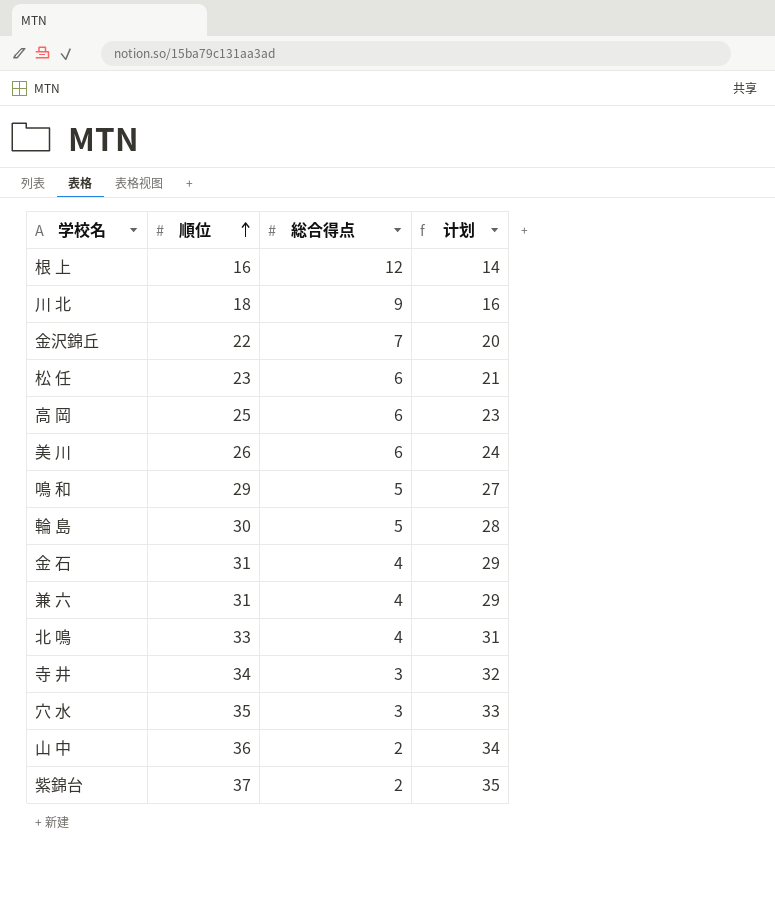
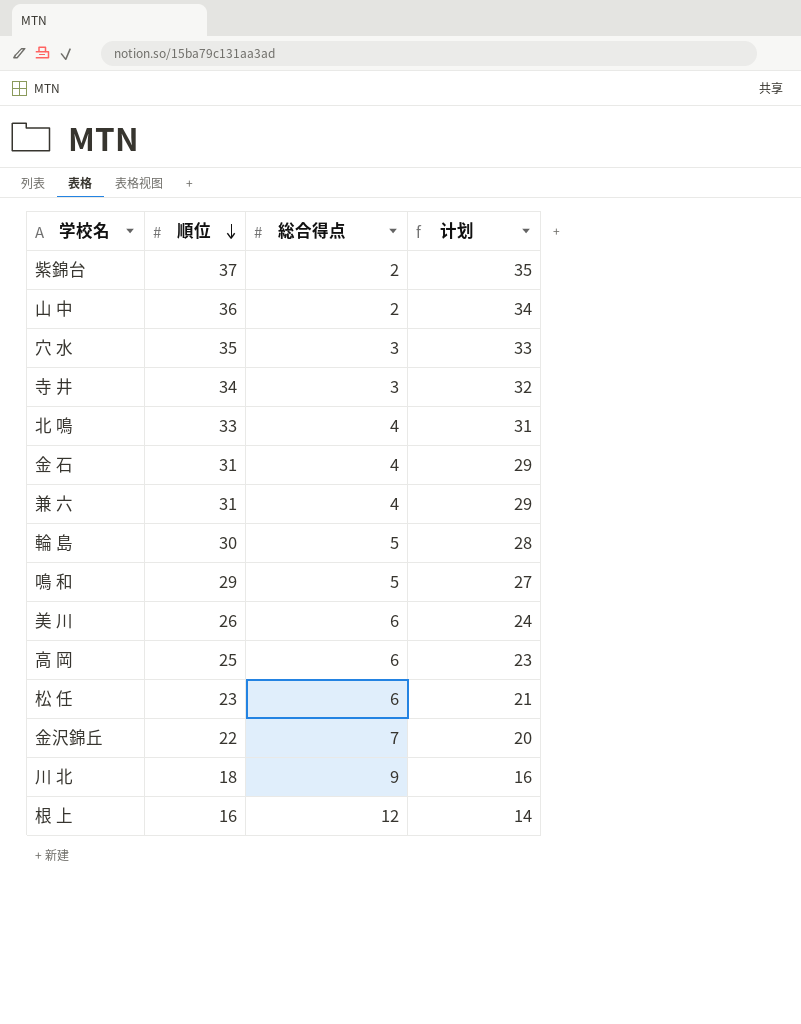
row order: 順位 ascending -> 順位 descending

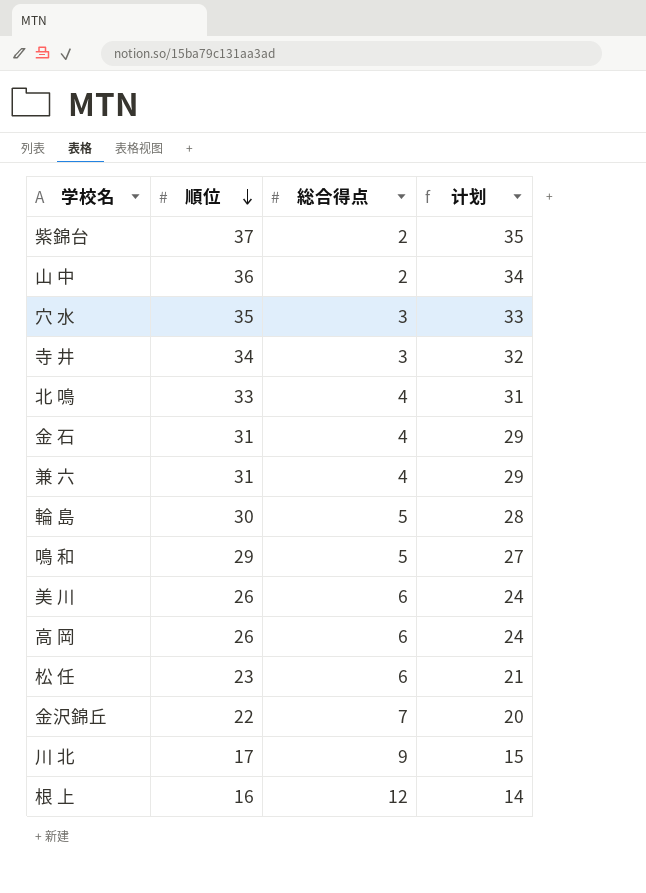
高 岡 | 順位: 25 -> 26
高 岡 | 计划: 23 -> 24
川 北 | 順位: 18 -> 17
川 北 | 计划: 16 -> 15

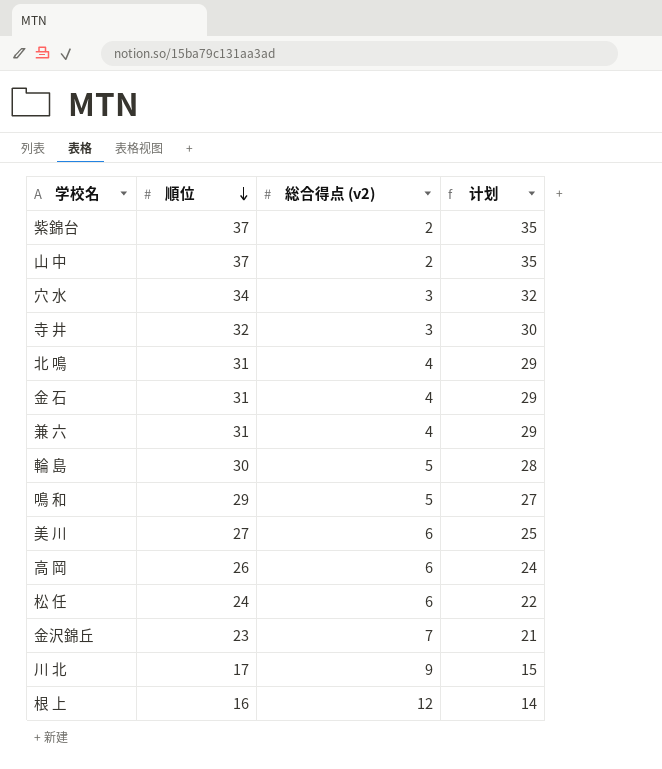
column name: 総合得点 -> 総合得点 (v2)
山 中 | 順位: 36 -> 37
山 中 | 计划: 34 -> 35
穴 水 | 順位: 35 -> 34
穴 水 | 计划: 33 -> 32
寺 井 | 順位: 34 -> 32
寺 井 | 计划: 32 -> 30
北 鳴 | 順位: 33 -> 31
北 鳴 | 计划: 31 -> 29
美 川 | 順位: 26 -> 27
美 川 | 计划: 24 -> 25
松 任 | 順位: 23 -> 24
松 任 | 计划: 21 -> 22
金沢錦丘 | 順位: 22 -> 23
金沢錦丘 | 计划: 20 -> 21

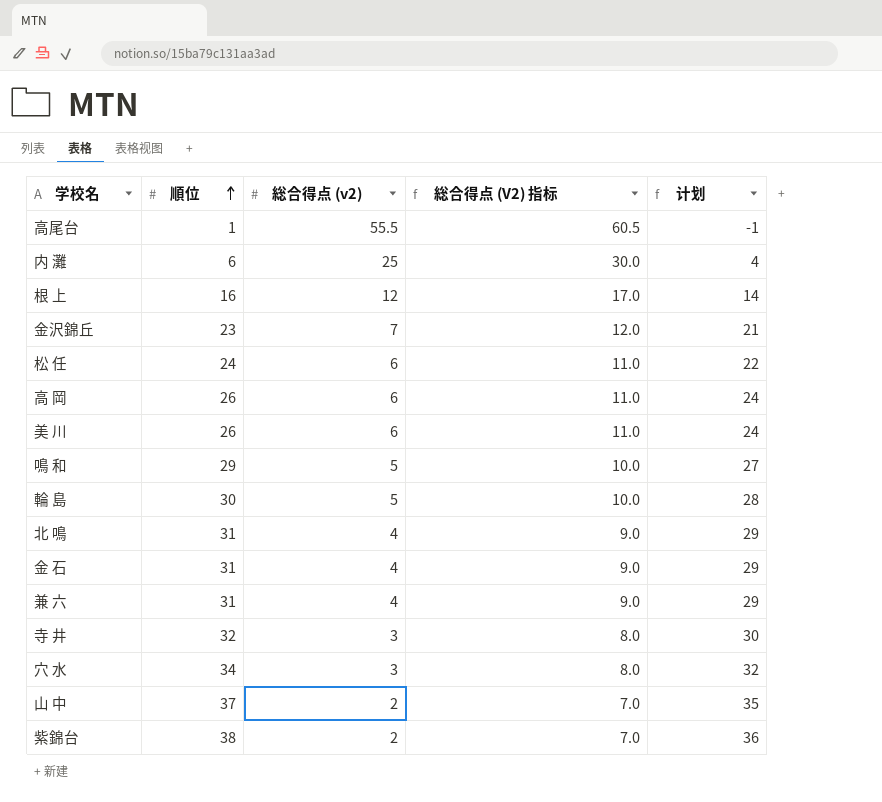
row order: 順位 descending -> 順位 ascending
column 総合得点 (V2) 指标 | formula: none -> [総合得点 (v2)] + 5
row 川 北: 17 | 9 | 15 -> none
row 高尾台: none -> 1 | 55.5 | 60.5 | -1
row 内 灘: none -> 6 | 25 | 30.0 | 4
美 川 | 順位: 27 -> 26
美 川 | 计划: 25 -> 24
紫錦台 | 順位: 37 -> 38
紫錦台 | 计划: 35 -> 36

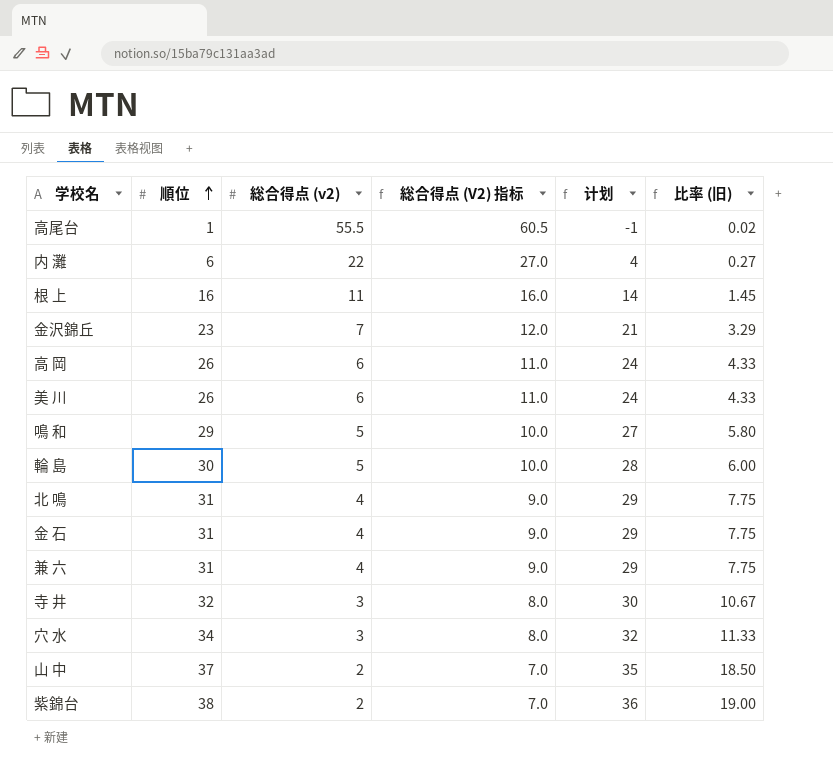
column 比率 (旧) | formula: none -> [順位] / [総合得点 (v2)]
row 松 任: 24 | 6 | 11.0 | 22 -> none
内 灘 | 総合得点 (v2): 25 -> 22
内 灘 | 総合得点 (V2) 指标: 30.0 -> 27.0
根 上 | 総合得点 (v2): 12 -> 11
根 上 | 総合得点 (V2) 指标: 17.0 -> 16.0

